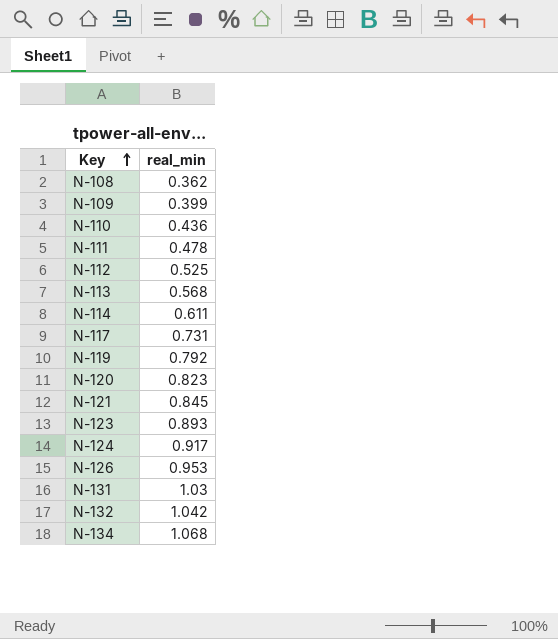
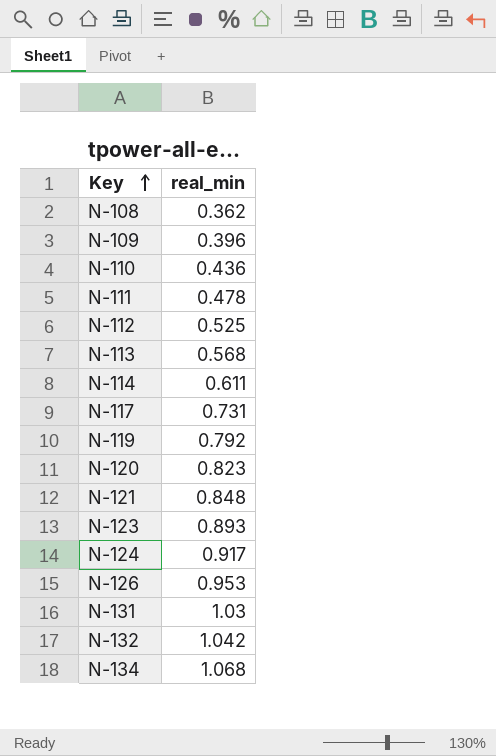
N-109 | real_min: 0.399 -> 0.396
N-121 | real_min: 0.845 -> 0.848

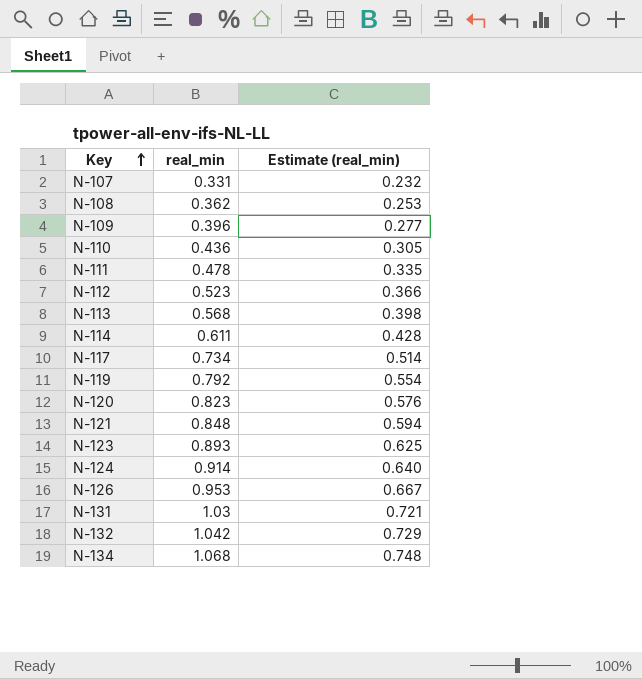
column Estimate (real_min) | formula: none -> [real_min] * 0.7
row N-107: none -> 0.331 | 0.232
N-112 | real_min: 0.525 -> 0.523
N-117 | real_min: 0.731 -> 0.734
N-124 | real_min: 0.917 -> 0.914

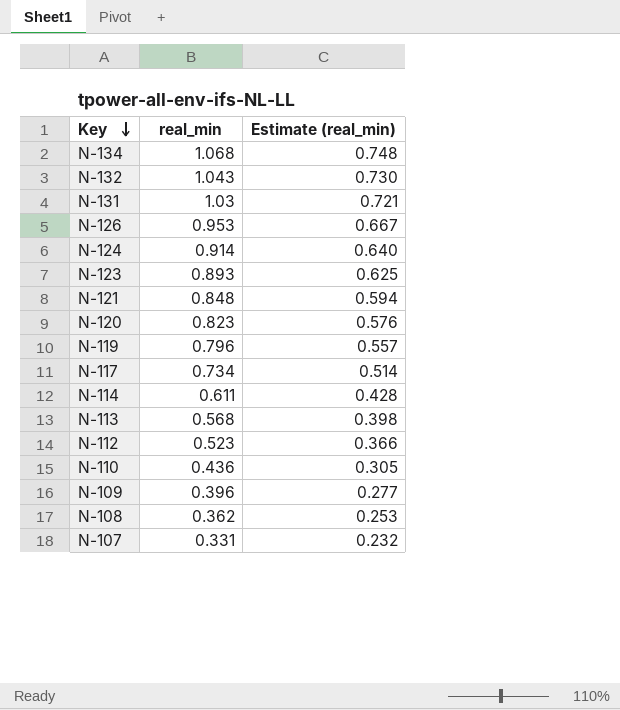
row order: Key ascending -> Key descending
row N-111: 0.478 | 0.335 -> none
N-132 | real_min: 1.042 -> 1.043
N-132 | Estimate (real_min): 0.729 -> 0.730
N-119 | real_min: 0.792 -> 0.796
N-119 | Estimate (real_min): 0.554 -> 0.557

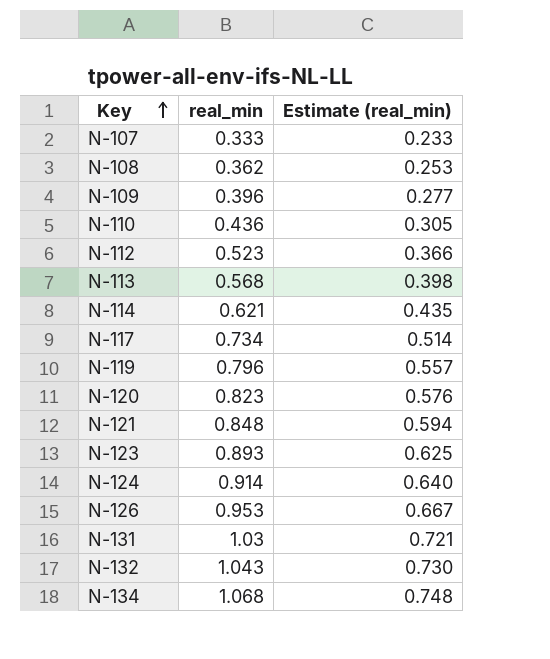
row order: Key descending -> Key ascending
N-107 | real_min: 0.331 -> 0.333
N-107 | Estimate (real_min): 0.232 -> 0.233
N-114 | real_min: 0.611 -> 0.621
N-114 | Estimate (real_min): 0.428 -> 0.435

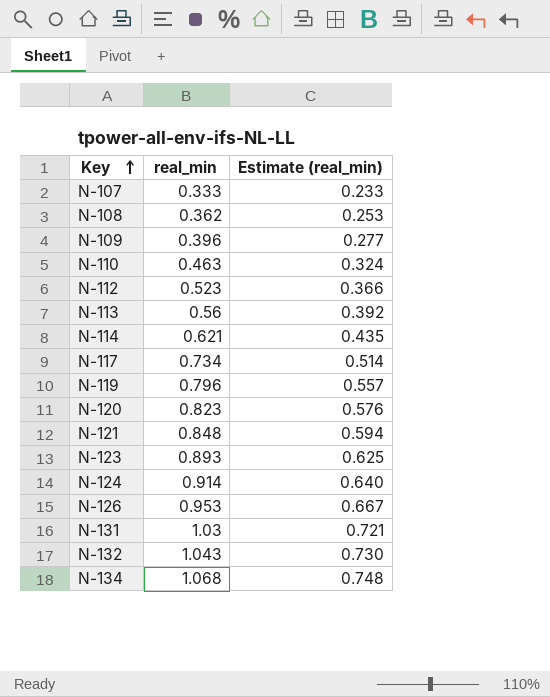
N-110 | real_min: 0.436 -> 0.463
N-110 | Estimate (real_min): 0.305 -> 0.324
N-113 | real_min: 0.568 -> 0.56
N-113 | Estimate (real_min): 0.398 -> 0.392

